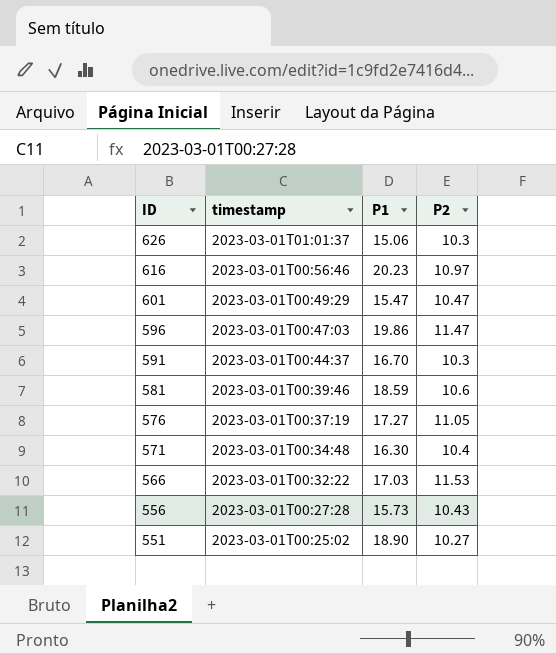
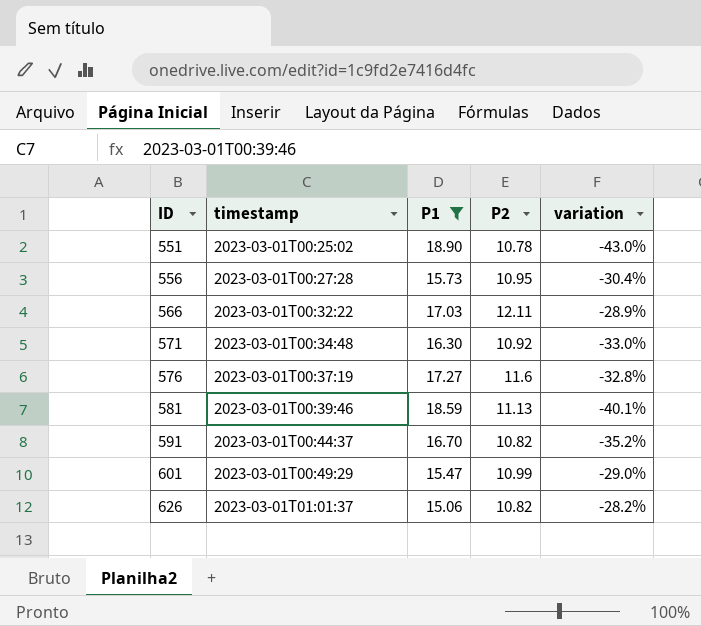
filter: none -> P1 <= 18.90
row order: ID descending -> ID ascending
column variation | formula: none -> ([P2] - [P1]) / [P1]
551 | P2: 10.27 -> 10.78
556 | P2: 10.43 -> 10.95
566 | P2: 11.53 -> 12.11
571 | P2: 10.4 -> 10.92
576 | P2: 11.05 -> 11.6
581 | P2: 10.6 -> 11.13
591 | P2: 10.3 -> 10.82
601 | P2: 10.47 -> 10.99
626 | P2: 10.3 -> 10.82

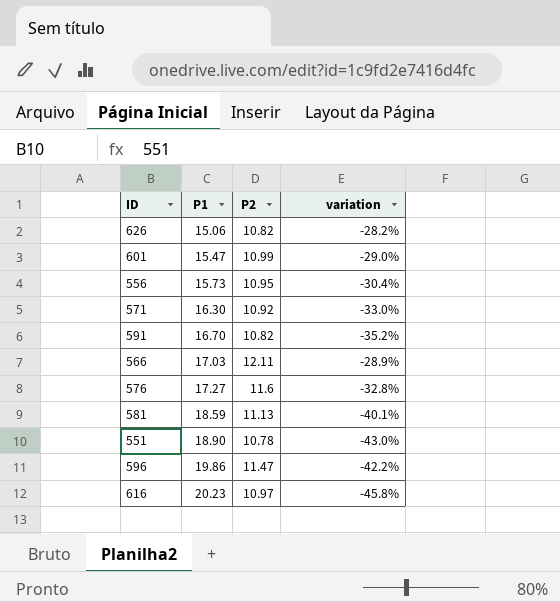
filter: P1 <= 18.90 -> none
row order: ID ascending -> P1 ascending
column timestamp | position: 2 -> none

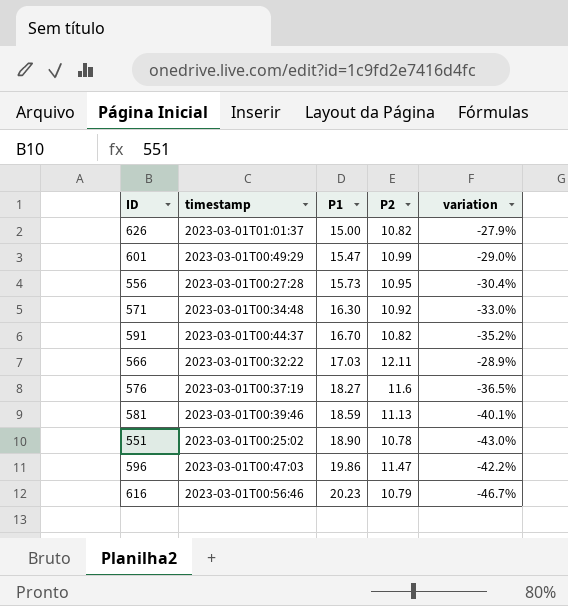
column timestamp | position: none -> 2
626 | P1: 15.06 -> 15.00
626 | variation: -28.2% -> -27.9%
576 | P1: 17.27 -> 18.27
576 | variation: -32.8% -> -36.5%
616 | P2: 10.97 -> 10.79
616 | variation: -45.8% -> -46.7%

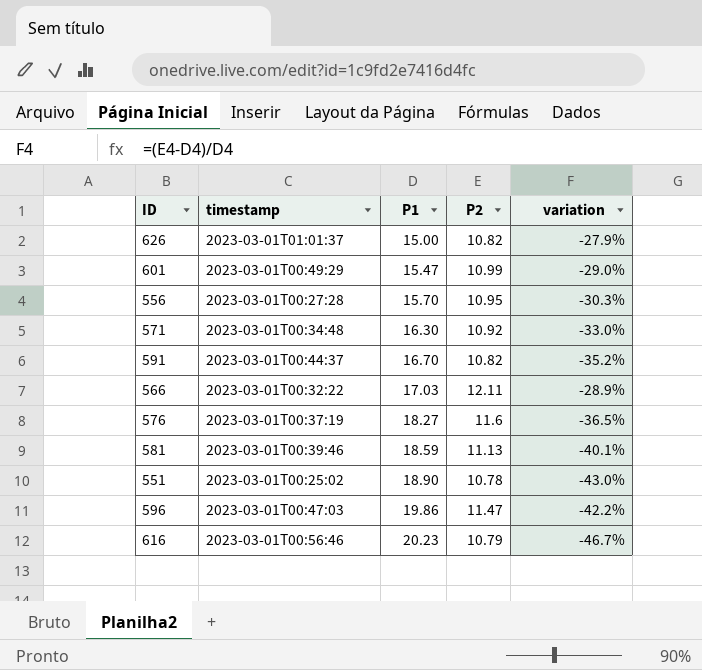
556 | P1: 15.73 -> 15.70
556 | variation: -30.4% -> -30.3%

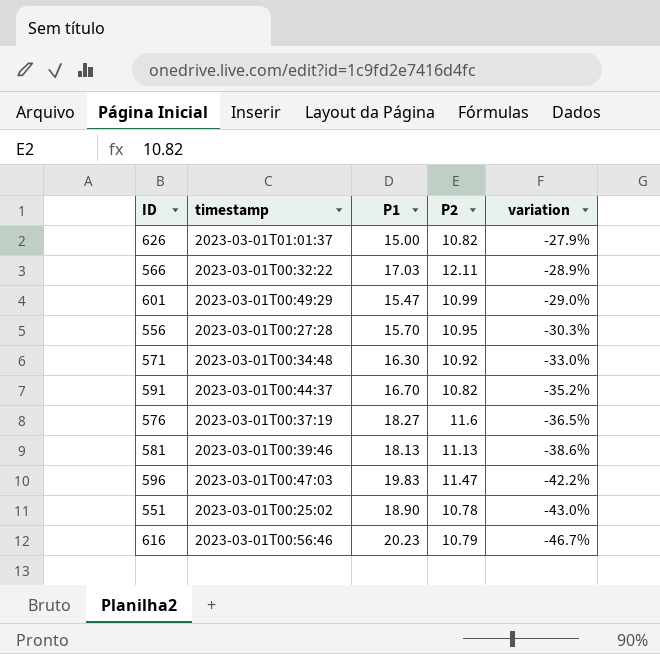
row order: P1 ascending -> variation descending
581 | P1: 18.59 -> 18.13
581 | variation: -40.1% -> -38.6%
596 | P1: 19.86 -> 19.83

